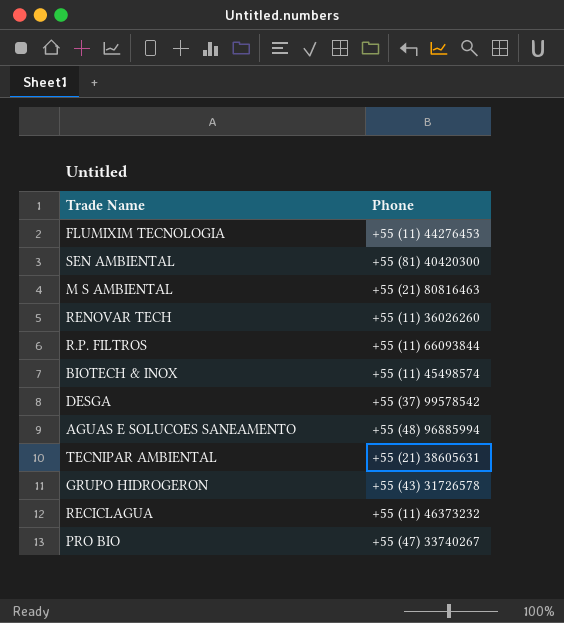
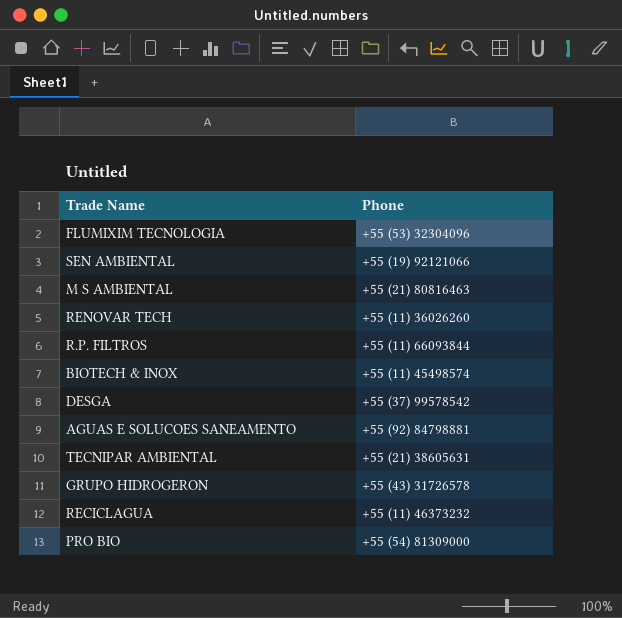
FLUMIXIM TECNOLOGIA | Phone: +55 (11) 44276453 -> +55 (53) 32304096
SEN AMBIENTAL | Phone: +55 (81) 40420300 -> +55 (19) 92121066
AGUAS E SOLUCOES SANEAMENTO | Phone: +55 (48) 96885994 -> +55 (92) 84798881
PRO BIO | Phone: +55 (47) 33740267 -> +55 (54) 81309000

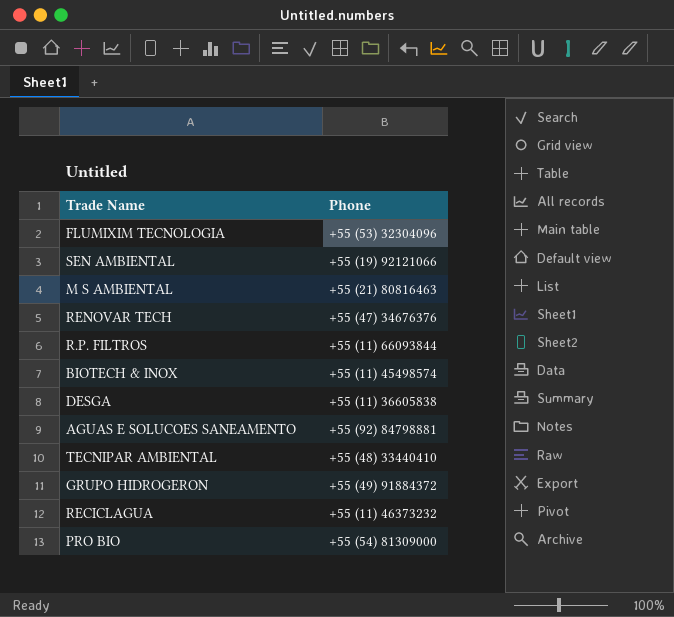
RENOVAR TECH | Phone: +55 (11) 36026260 -> +55 (47) 34676376
DESGA | Phone: +55 (37) 99578542 -> +55 (11) 36605838
TECNIPAR AMBIENTAL | Phone: +55 (21) 38605631 -> +55 (48) 33440410
GRUPO HIDROGERON | Phone: +55 (43) 31726578 -> +55 (49) 91884372

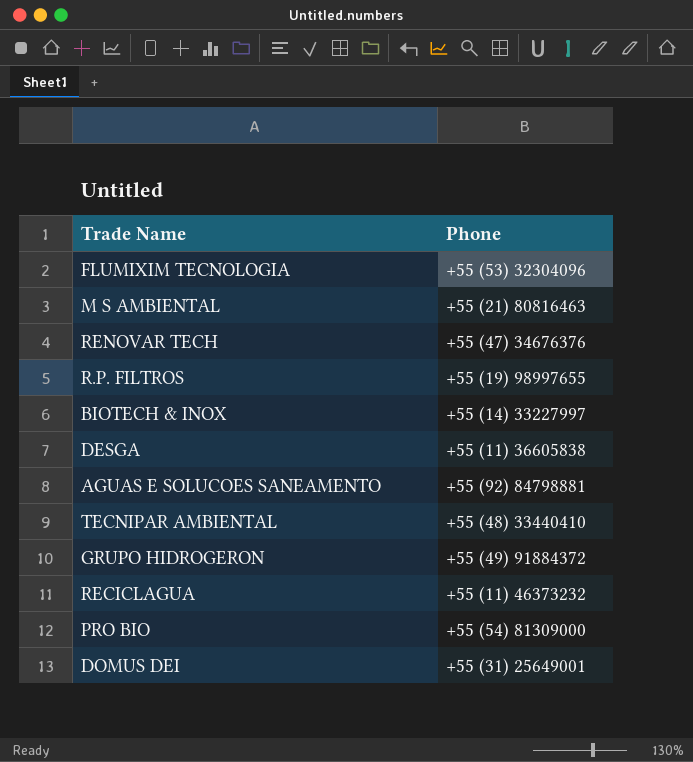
row SEN AMBIENTAL: +55 (19) 92121066 -> none
R.P. FILTROS | Phone: +55 (11) 66093844 -> +55 (19) 98997655
BIOTECH & INOX | Phone: +55 (11) 45498574 -> +55 (14) 33227997
row DOMUS DEI: none -> +55 (31) 25649001

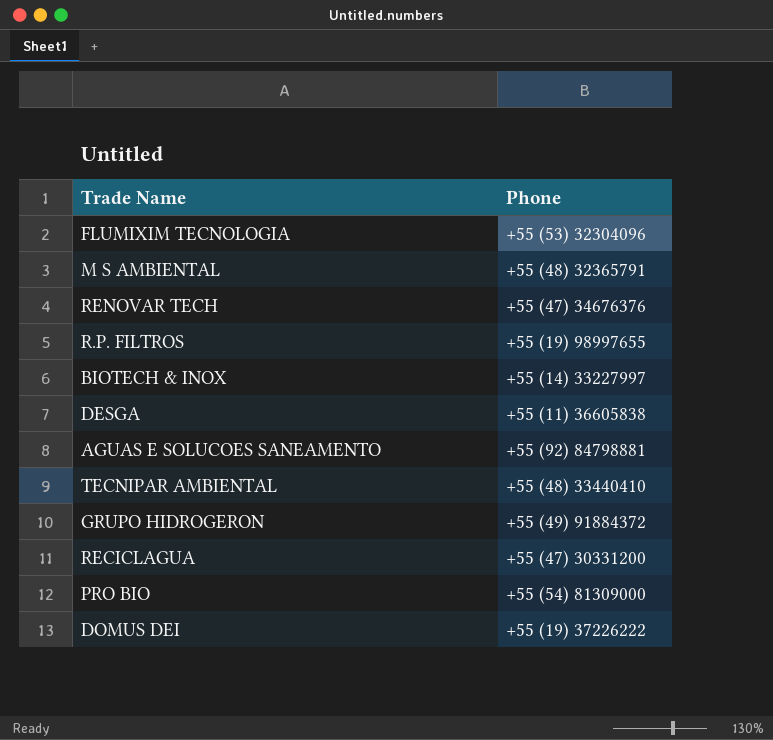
M S AMBIENTAL | Phone: +55 (21) 80816463 -> +55 (48) 32365791
RECICLAGUA | Phone: +55 (11) 46373232 -> +55 (47) 30331200
DOMUS DEI | Phone: +55 (31) 25649001 -> +55 (19) 37226222

